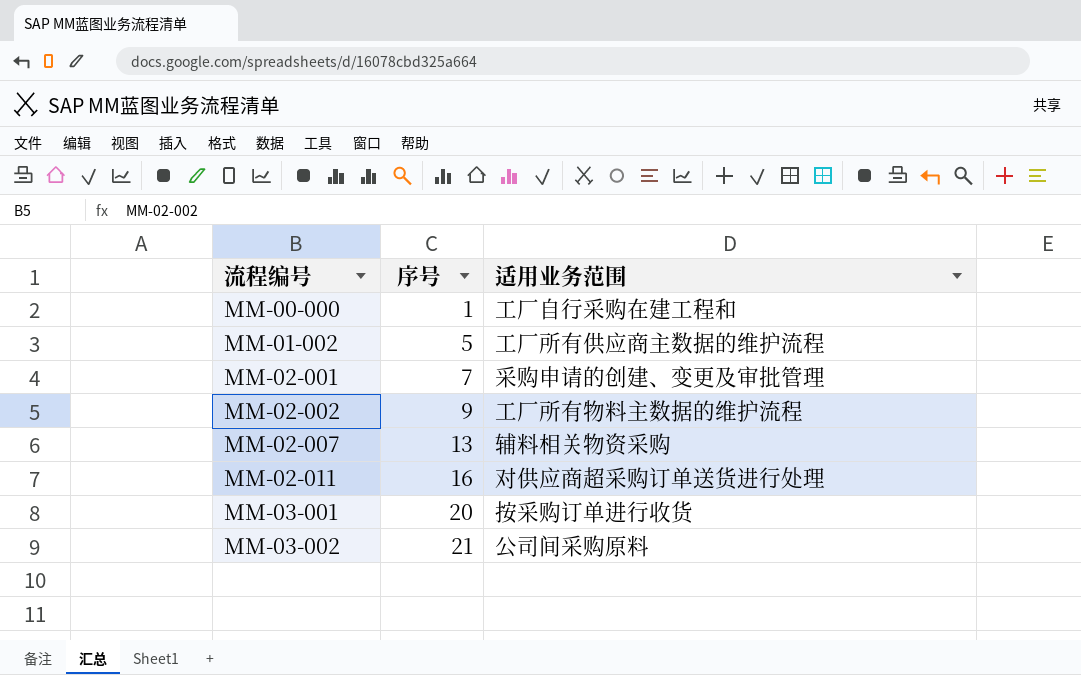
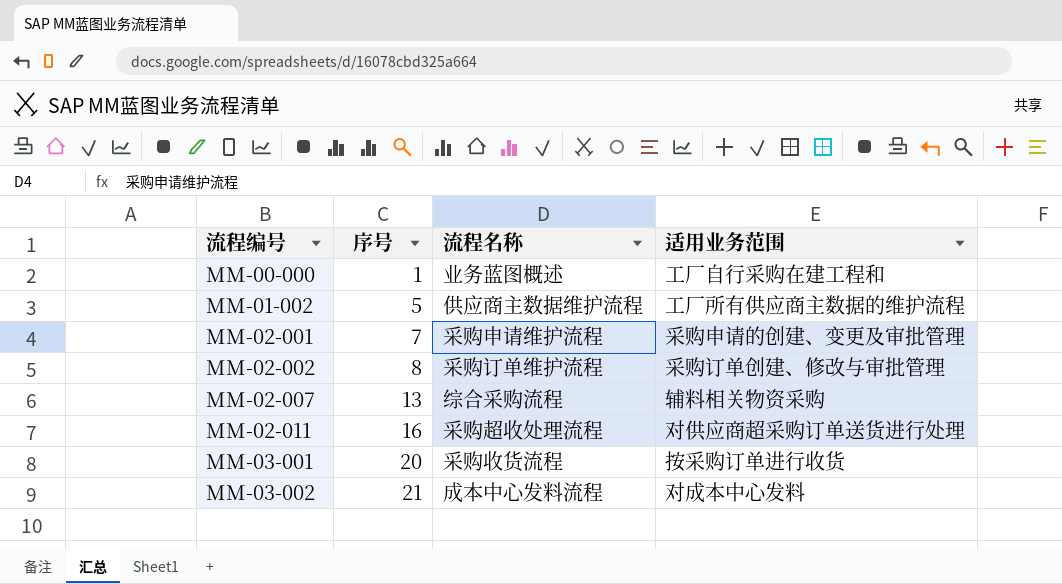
column 流程名称 | position: none -> 3
MM-02-002 | 序号: 9 -> 8
MM-02-002 | 适用业务范围: 工厂所有物料主数据的维护流程 -> 采购订单创建、修改与审批管理
MM-03-002 | 适用业务范围: 公司间采购原料 -> 对成本中心发料

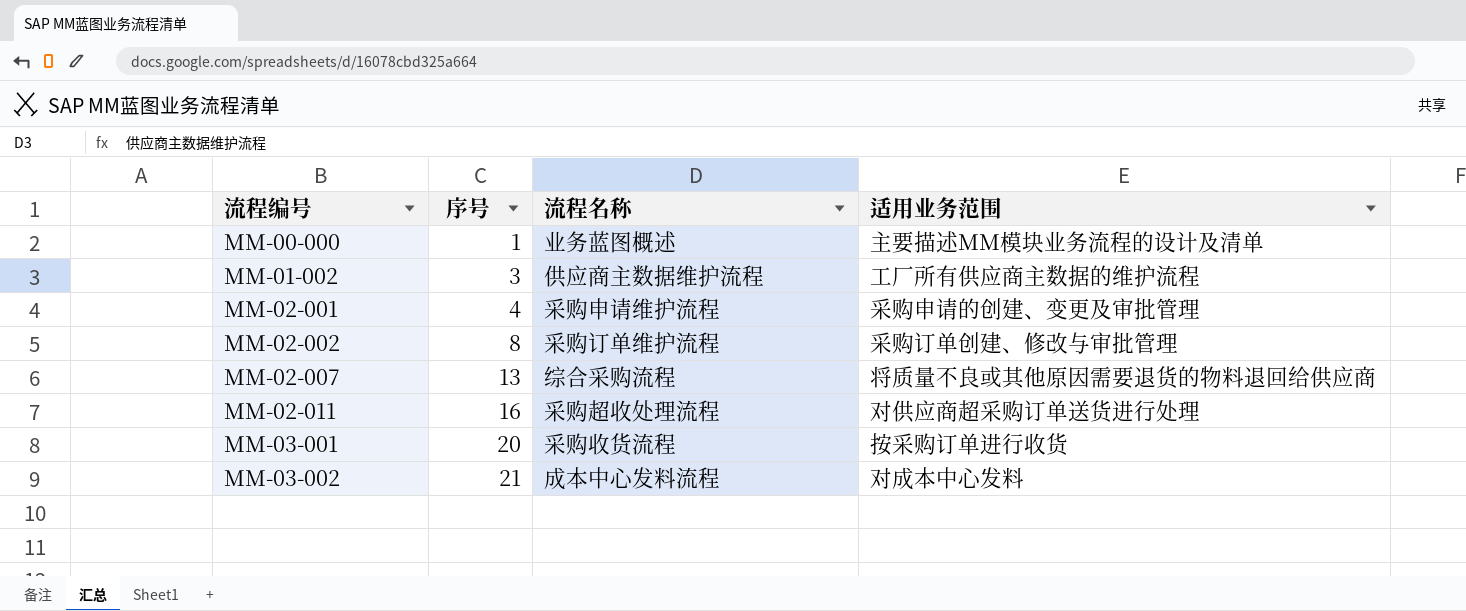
MM-00-000 | 适用业务范围: 工厂自行采购在建工程和 -> 主要描述MM模块业务流程的设计及清单
MM-01-002 | 序号: 5 -> 3
MM-02-001 | 序号: 7 -> 4
MM-02-007 | 适用业务范围: 辅料相关物资采购 -> 将质量不良或其他原因需要退货的物料退回给供应商

